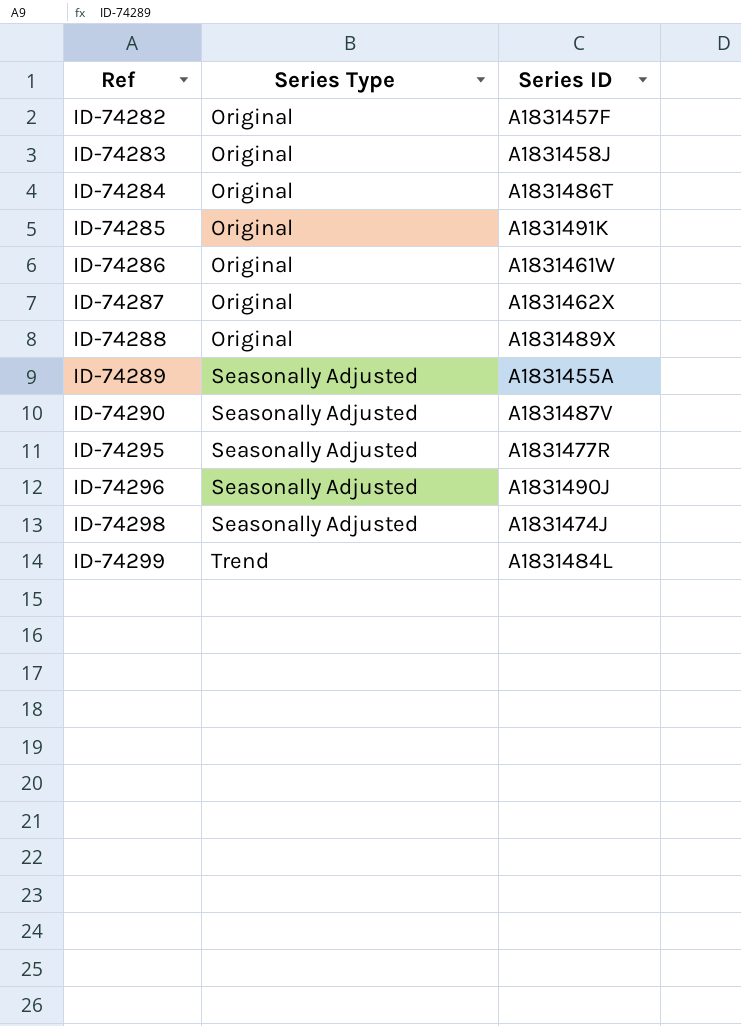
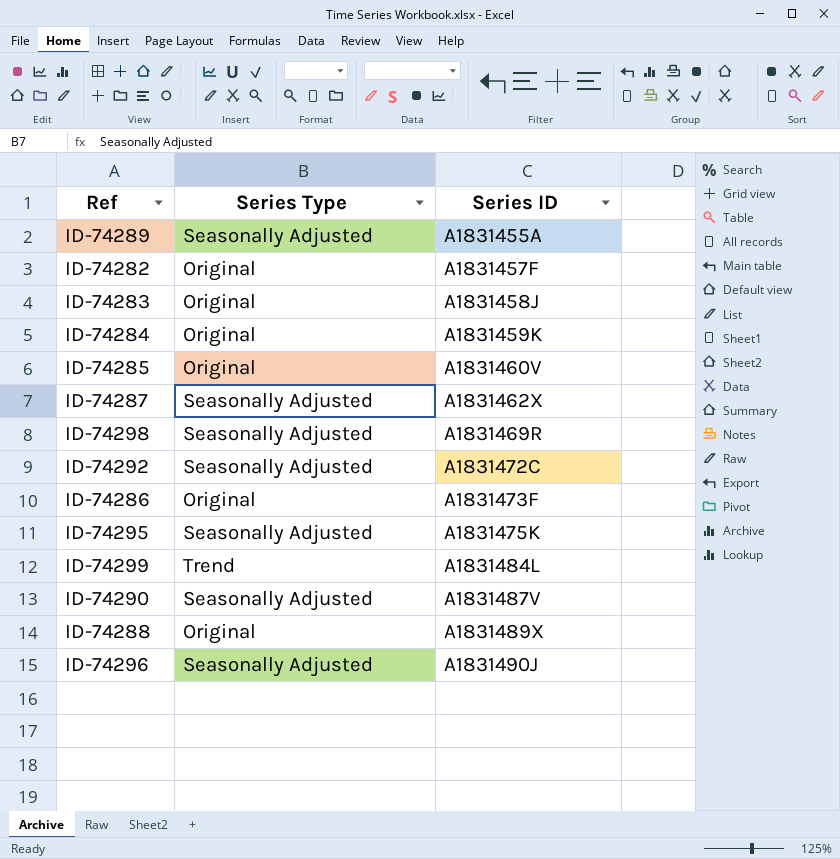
row order: Ref ascending -> Series ID ascending
ID-74284 | Series ID: A1831486T -> A1831459K
ID-74285 | Series ID: A1831491K -> A1831460V
ID-74287 | Series Type: Original -> Seasonally Adjusted
ID-74298 | Series ID: A1831474J -> A1831469R
row ID-74292: none -> Seasonally Adjusted | A1831472C
ID-74286 | Series ID: A1831461W -> A1831473F
ID-74295 | Series ID: A1831477R -> A1831475K

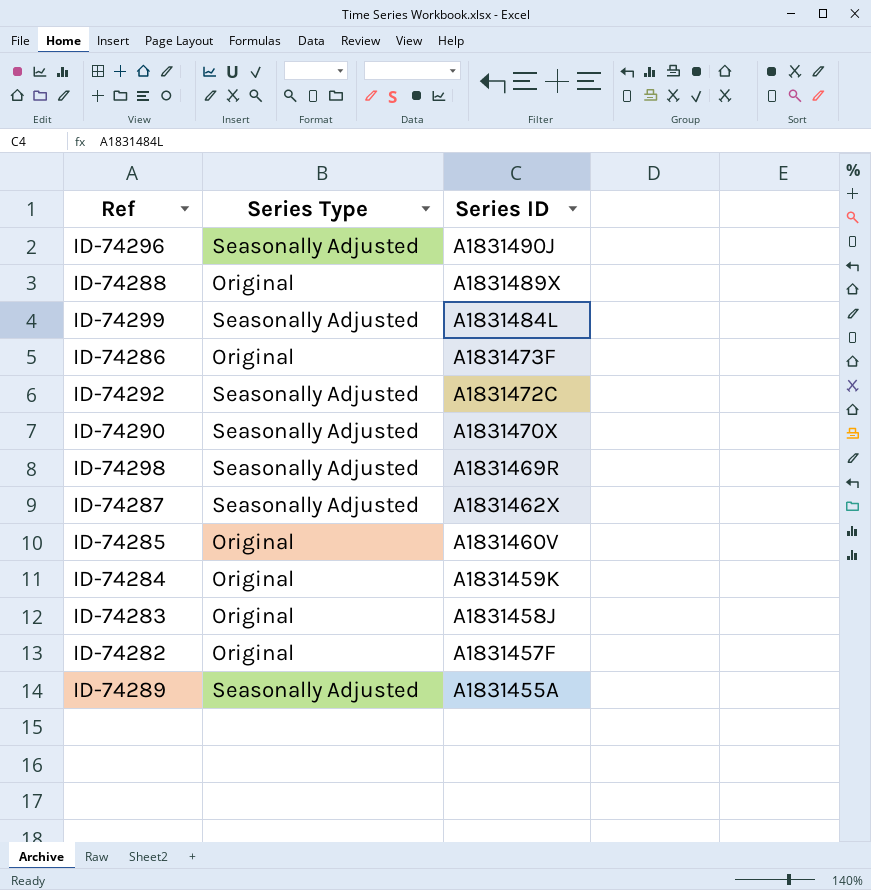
row order: Series ID ascending -> Series ID descending
row ID-74295: Seasonally Adjusted | A1831475K -> none
ID-74299 | Series Type: Trend -> Seasonally Adjusted
ID-74290 | Series ID: A1831487V -> A1831470X

